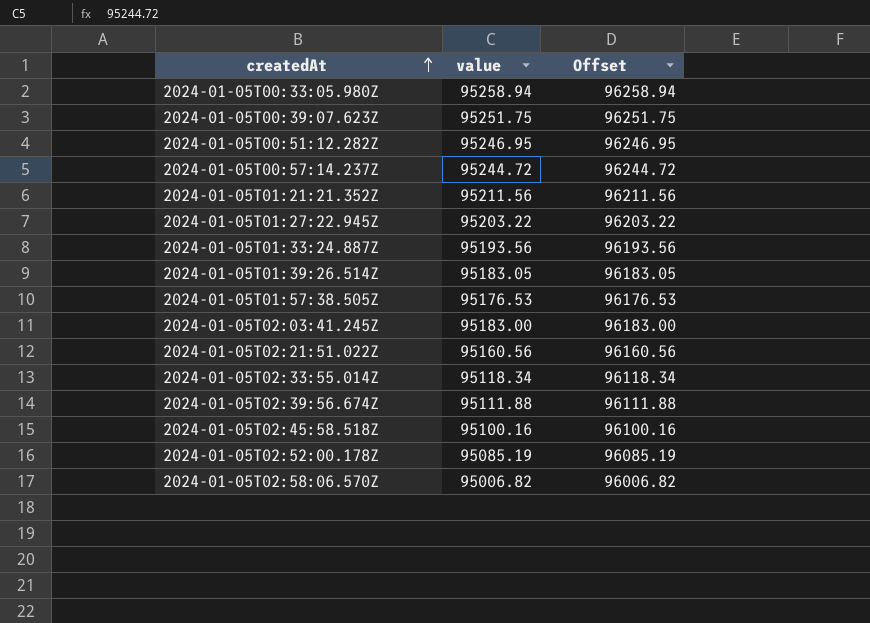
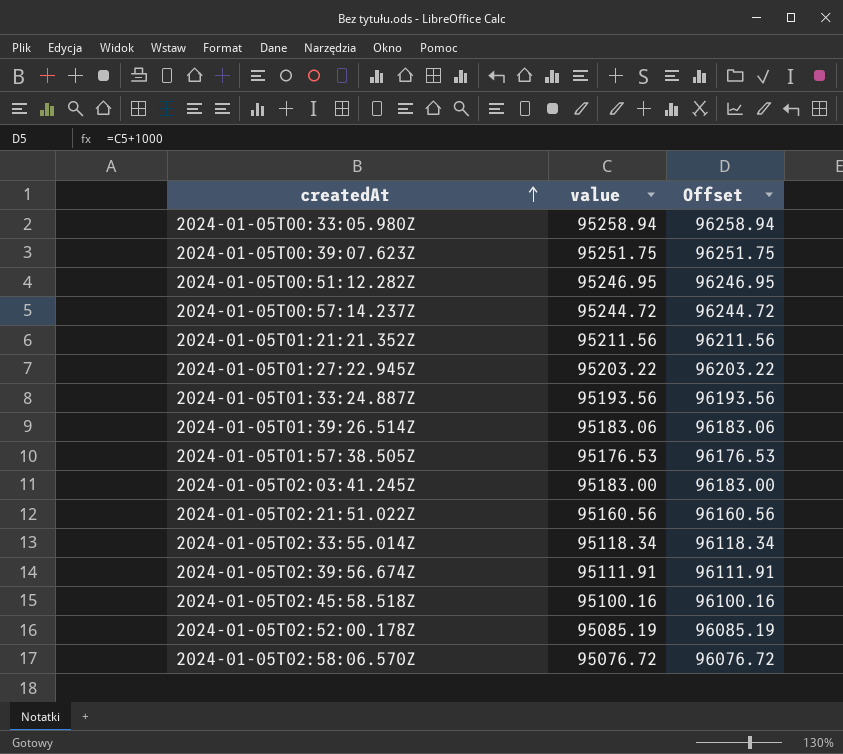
2024-01-05T01:39:26.514Z | value: 95183.05 -> 95183.06
2024-01-05T01:39:26.514Z | Offset: 96183.05 -> 96183.06
2024-01-05T02:39:56.674Z | value: 95111.88 -> 95111.91
2024-01-05T02:39:56.674Z | Offset: 96111.88 -> 96111.91
2024-01-05T02:58:06.570Z | value: 95006.82 -> 95076.72
2024-01-05T02:58:06.570Z | Offset: 96006.82 -> 96076.72

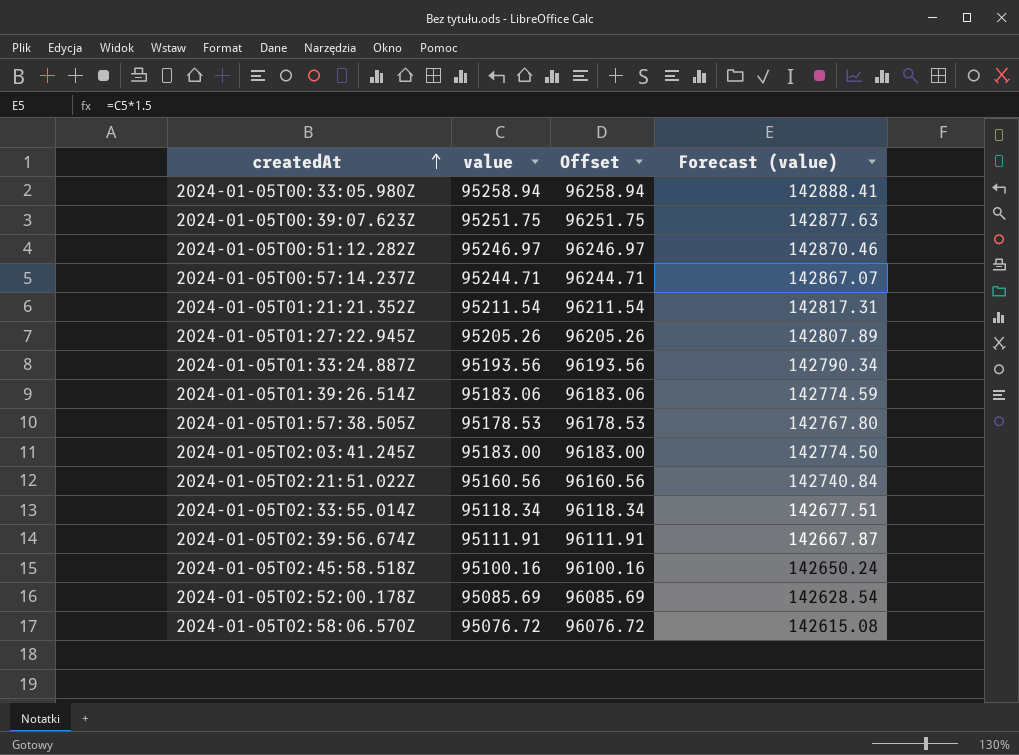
column Forecast (value) | formula: none -> [value] * 1.5
2024-01-05T00:51:12.282Z | value: 95246.95 -> 95246.97
2024-01-05T00:51:12.282Z | Offset: 96246.95 -> 96246.97
2024-01-05T00:57:14.237Z | value: 95244.72 -> 95244.71
2024-01-05T00:57:14.237Z | Offset: 96244.72 -> 96244.71
2024-01-05T01:21:21.352Z | value: 95211.56 -> 95211.54
2024-01-05T01:21:21.352Z | Offset: 96211.56 -> 96211.54
2024-01-05T01:27:22.945Z | value: 95203.22 -> 95205.26
2024-01-05T01:27:22.945Z | Offset: 96203.22 -> 96205.26
2024-01-05T01:57:38.505Z | value: 95176.53 -> 95178.53
2024-01-05T01:57:38.505Z | Offset: 96176.53 -> 96178.53
2024-01-05T02:52:00.178Z | value: 95085.19 -> 95085.69
2024-01-05T02:52:00.178Z | Offset: 96085.19 -> 96085.69

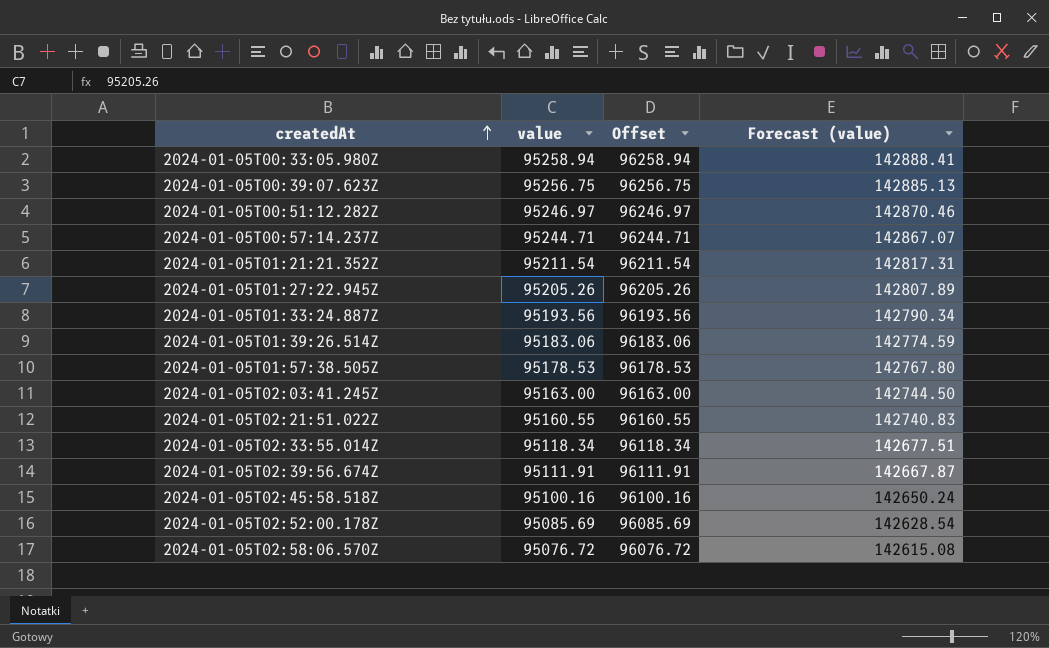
2024-01-05T00:39:07.623Z | value: 95251.75 -> 95256.75
2024-01-05T00:39:07.623Z | Offset: 96251.75 -> 96256.75
2024-01-05T00:39:07.623Z | Forecast (value): 142877.63 -> 142885.13
2024-01-05T02:03:41.245Z | value: 95183.00 -> 95163.00
2024-01-05T02:03:41.245Z | Offset: 96183.00 -> 96163.00
2024-01-05T02:03:41.245Z | Forecast (value): 142774.50 -> 142744.50
2024-01-05T02:21:51.022Z | value: 95160.56 -> 95160.55
2024-01-05T02:21:51.022Z | Offset: 96160.56 -> 96160.55
2024-01-05T02:21:51.022Z | Forecast (value): 142740.84 -> 142740.83

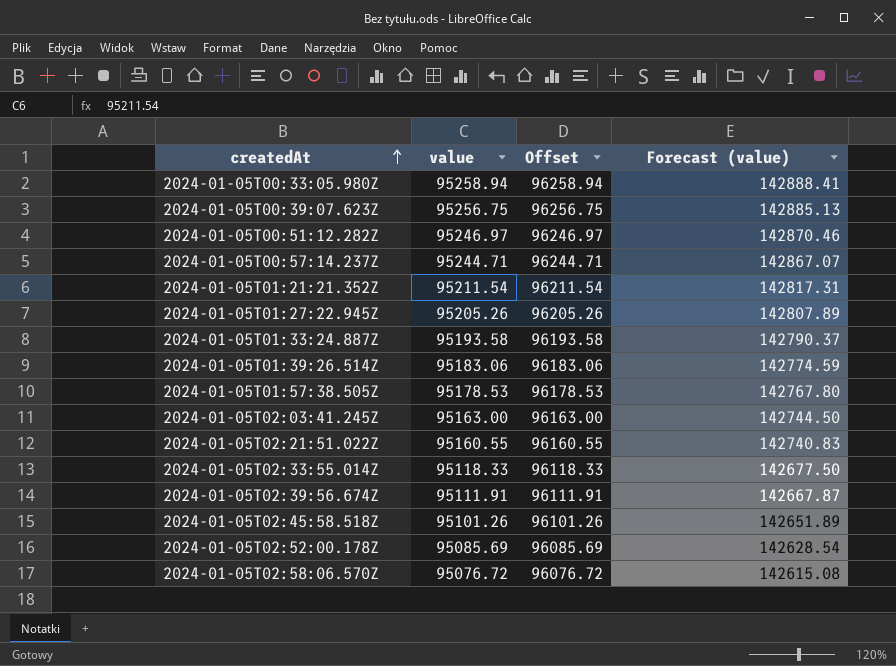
2024-01-05T01:33:24.887Z | value: 95193.56 -> 95193.58
2024-01-05T01:33:24.887Z | Offset: 96193.56 -> 96193.58
2024-01-05T01:33:24.887Z | Forecast (value): 142790.34 -> 142790.37
2024-01-05T02:33:55.014Z | value: 95118.34 -> 95118.33
2024-01-05T02:33:55.014Z | Offset: 96118.34 -> 96118.33
2024-01-05T02:33:55.014Z | Forecast (value): 142677.51 -> 142677.50
2024-01-05T02:45:58.518Z | value: 95100.16 -> 95101.26
2024-01-05T02:45:58.518Z | Offset: 96100.16 -> 96101.26
2024-01-05T02:45:58.518Z | Forecast (value): 142650.24 -> 142651.89

